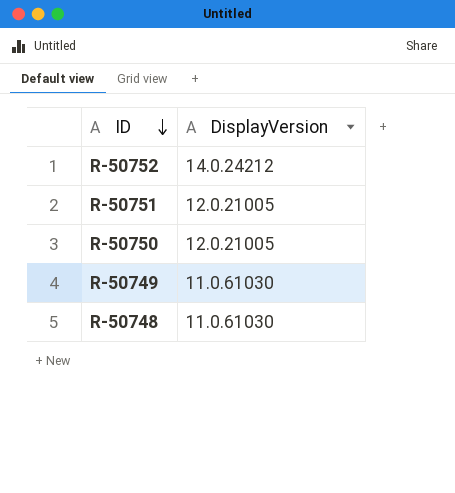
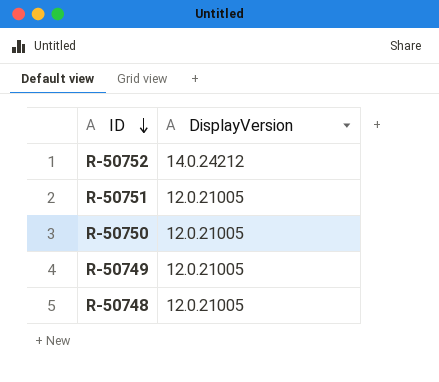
R-50749 | DisplayVersion: 11.0.61030 -> 12.0.21005
R-50748 | DisplayVersion: 11.0.61030 -> 12.0.21005

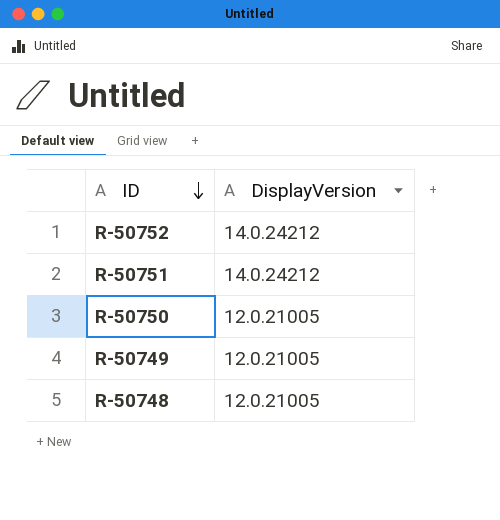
R-50751 | DisplayVersion: 12.0.21005 -> 14.0.24212

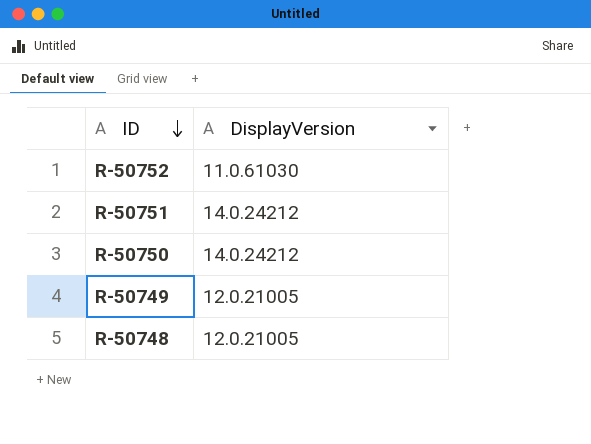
R-50752 | DisplayVersion: 14.0.24212 -> 11.0.61030
R-50750 | DisplayVersion: 12.0.21005 -> 14.0.24212

